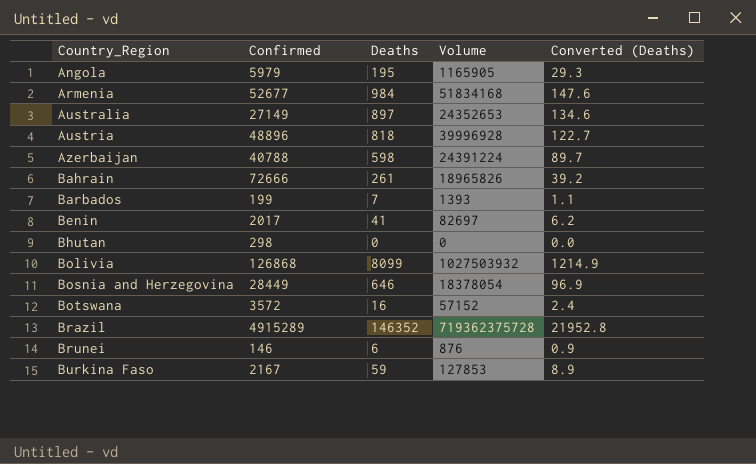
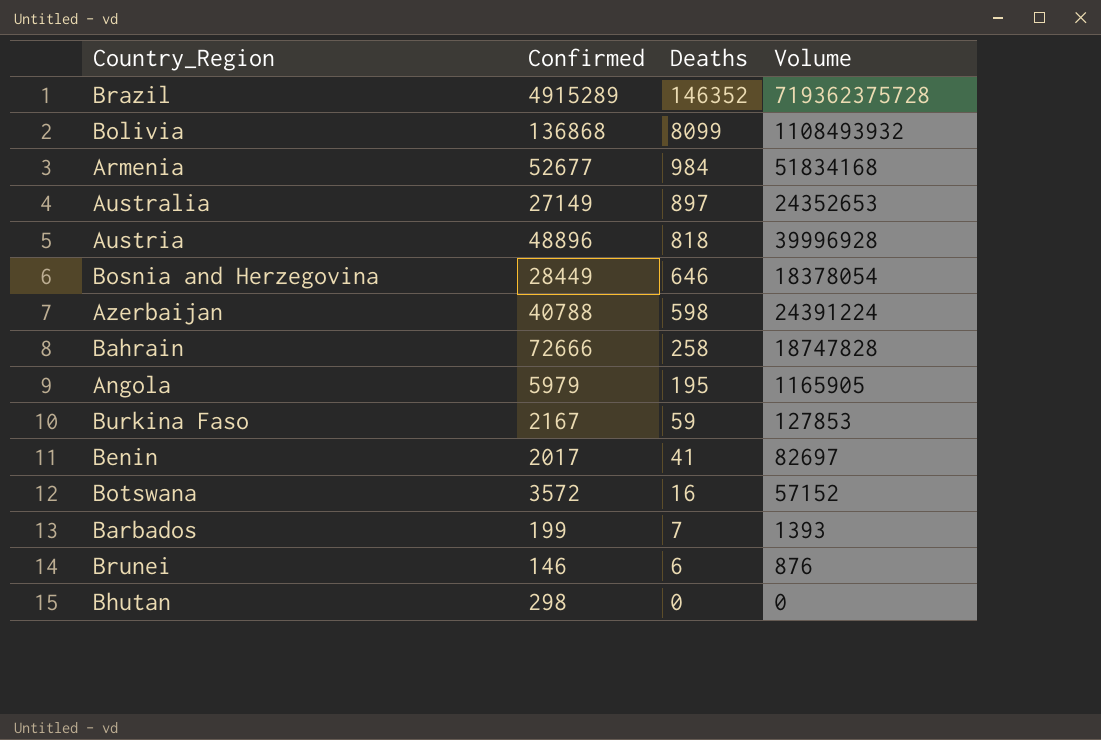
row order: Country_Region ascending -> Deaths descending
column Converted (Deaths) | formula: [Deaths] * 0.15 -> none
Bolivia | Confirmed: 126868 -> 136868
Bolivia | Volume: 1027503932 -> 1108493932
Bahrain | Deaths: 261 -> 258
Bahrain | Volume: 18965826 -> 18747828

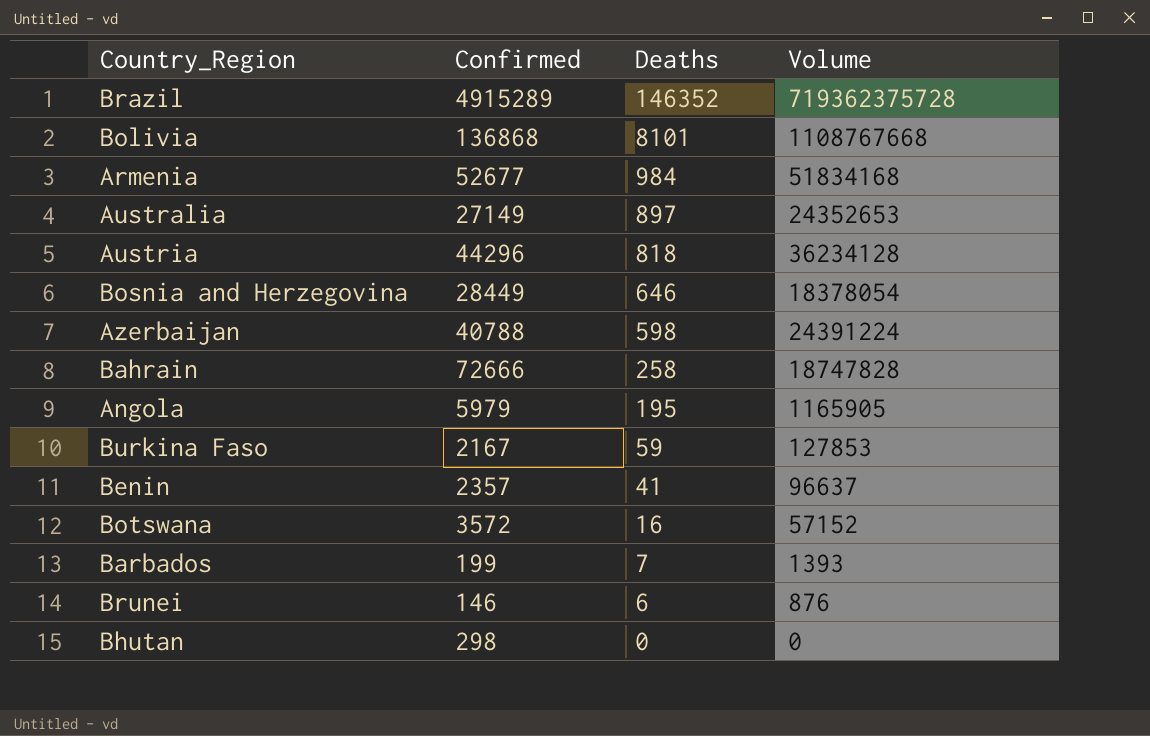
Bolivia | Deaths: 8099 -> 8101
Bolivia | Volume: 1108493932 -> 1108767668
Austria | Confirmed: 48896 -> 44296
Austria | Volume: 39996928 -> 36234128
Benin | Confirmed: 2017 -> 2357
Benin | Volume: 82697 -> 96637

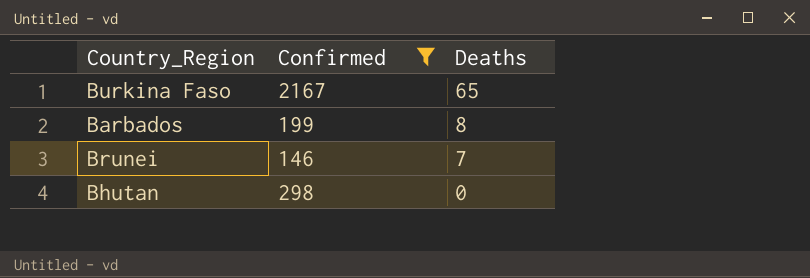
filter: none -> Confirmed <= 2167
column Volume | formula: [Confirmed] * [Deaths] -> none
Burkina Faso | Deaths: 59 -> 65
Barbados | Deaths: 7 -> 8
Brunei | Deaths: 6 -> 7

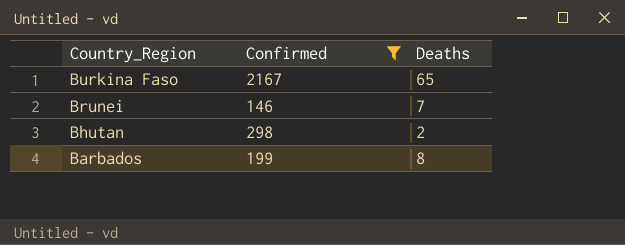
row order: Deaths descending -> Country_Region descending
Bhutan | Deaths: 0 -> 2

